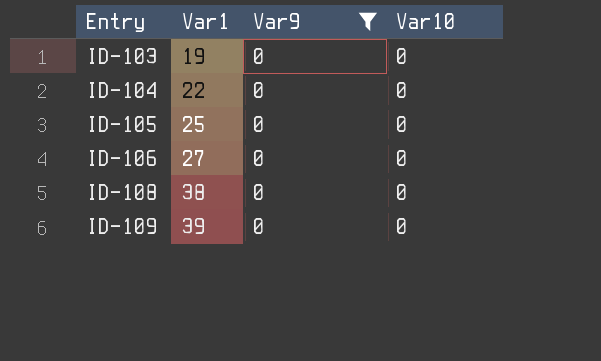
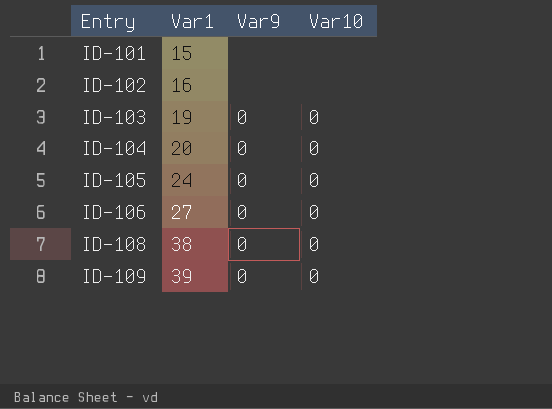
filter: Var9 = 0 -> none
ID-104 | Var1: 22 -> 20
ID-105 | Var1: 25 -> 24

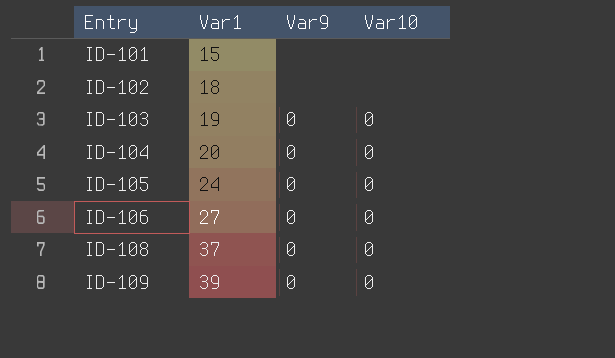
ID-102 | Var1: 16 -> 18
ID-108 | Var1: 38 -> 37

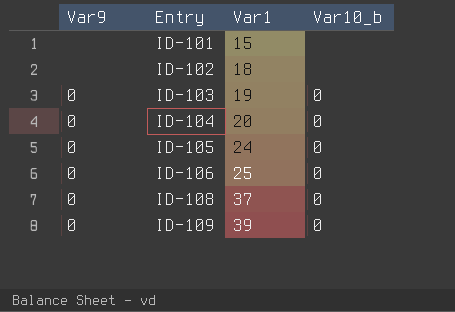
column Var9 | position: 3 -> 1
column name: Var10 -> Var10_b
ID-106 | Var1: 27 -> 25

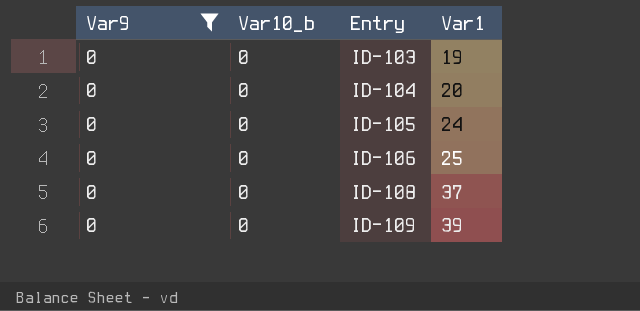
filter: none -> Var9 = 0
column Var10_b | position: 4 -> 2

